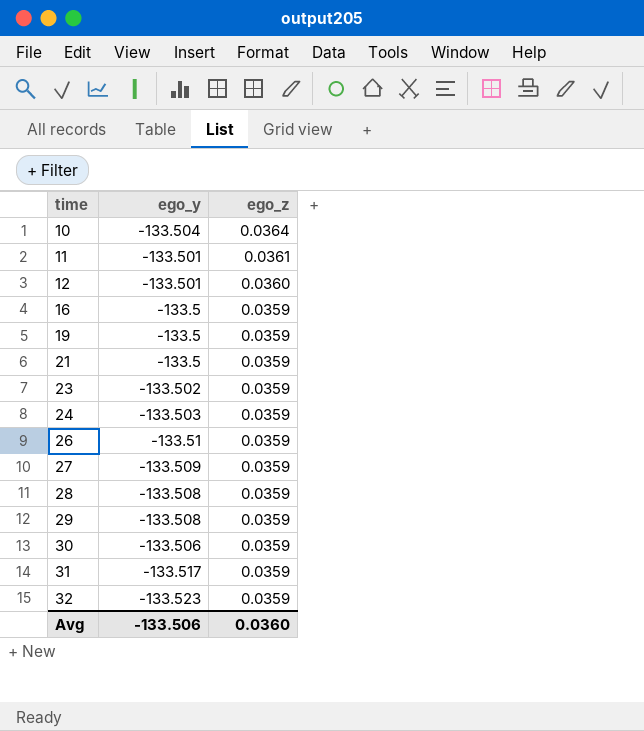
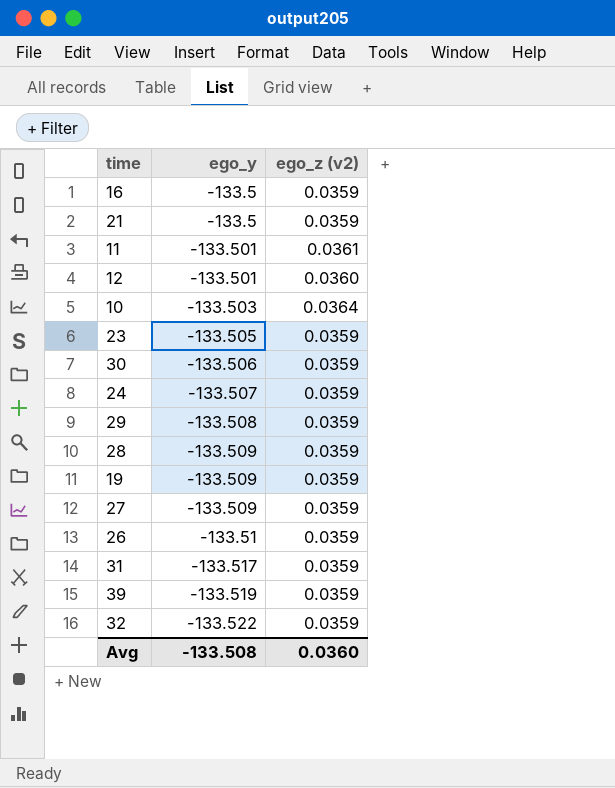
row order: time ascending -> ego_y descending
column name: ego_z -> ego_z (v2)
10 | ego_y: -133.504 -> -133.503
23 | ego_y: -133.502 -> -133.505
24 | ego_y: -133.503 -> -133.507
28 | ego_y: -133.508 -> -133.509
19 | ego_y: -133.5 -> -133.509
row 39: none -> -133.519 | 0.0359
32 | ego_y: -133.523 -> -133.522
Avg | ego_y: -133.506 -> -133.508

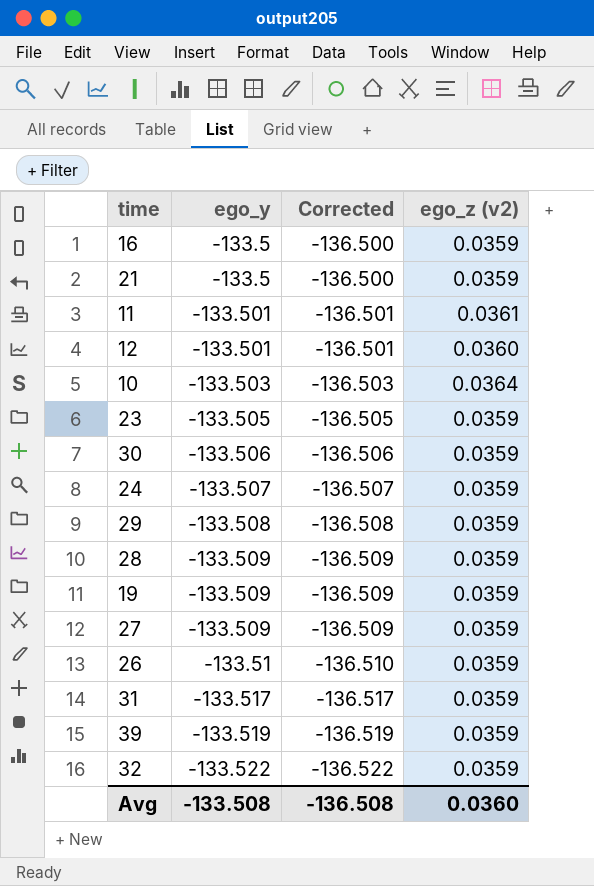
column Corrected | formula: none -> [ego_y] - 3

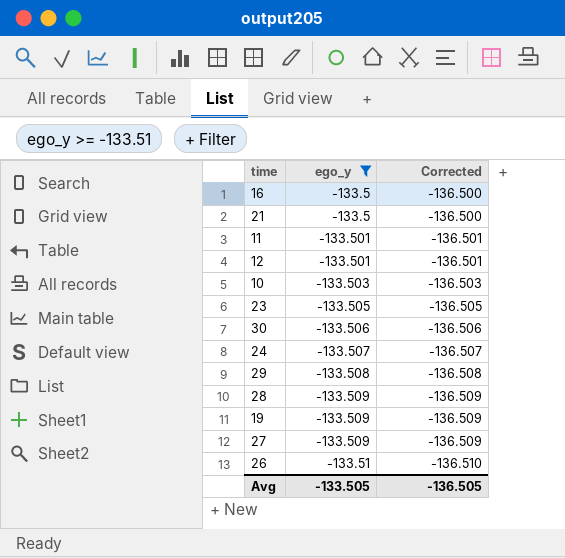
filter: none -> ego_y >= -133.51
column ego_z (v2) | position: 4 -> none
Avg | ego_y: -133.508 -> -133.505
Avg | Corrected: -136.508 -> -136.505

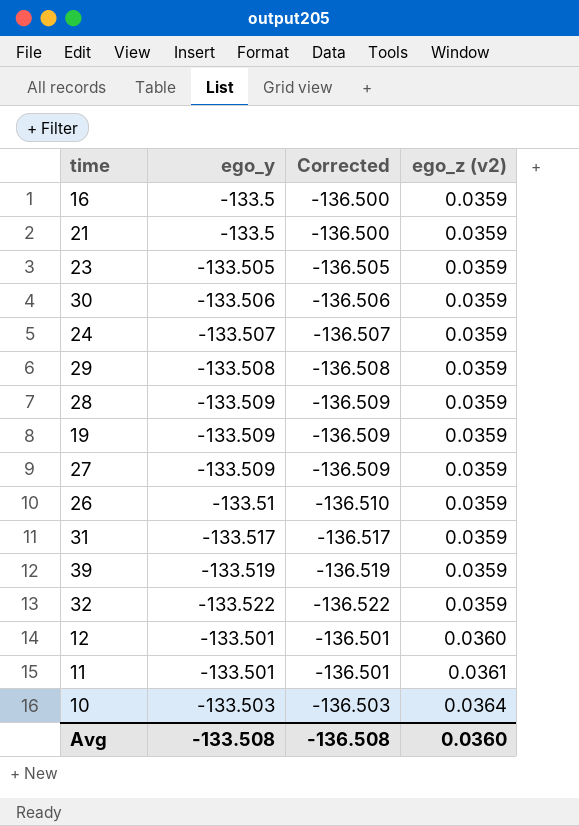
filter: ego_y >= -133.51 -> none
row order: ego_y descending -> ego_z (v2) ascending
column ego_z (v2) | position: none -> 4
Avg | ego_y: -133.505 -> -133.508
Avg | Corrected: -136.505 -> -136.508

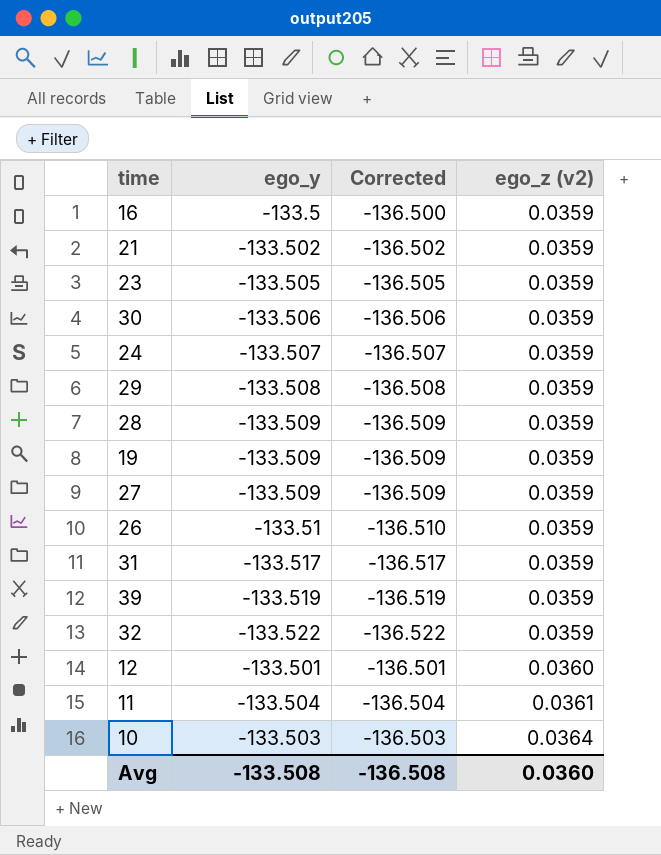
21 | ego_y: -133.5 -> -133.502
21 | Corrected: -136.500 -> -136.502
11 | ego_y: -133.501 -> -133.504
11 | Corrected: -136.501 -> -136.504

